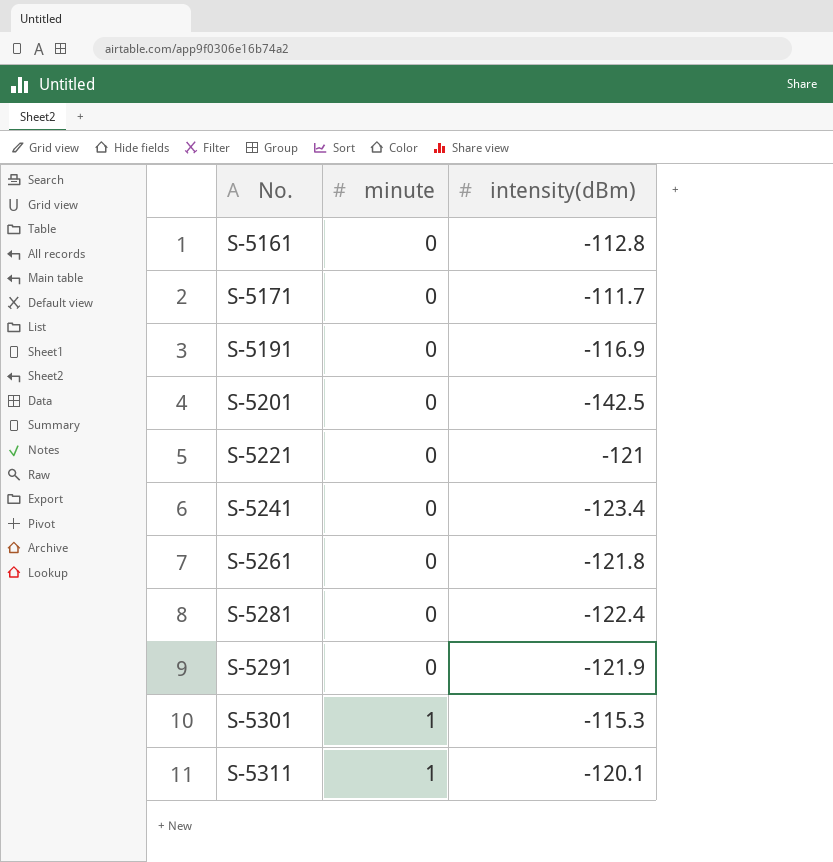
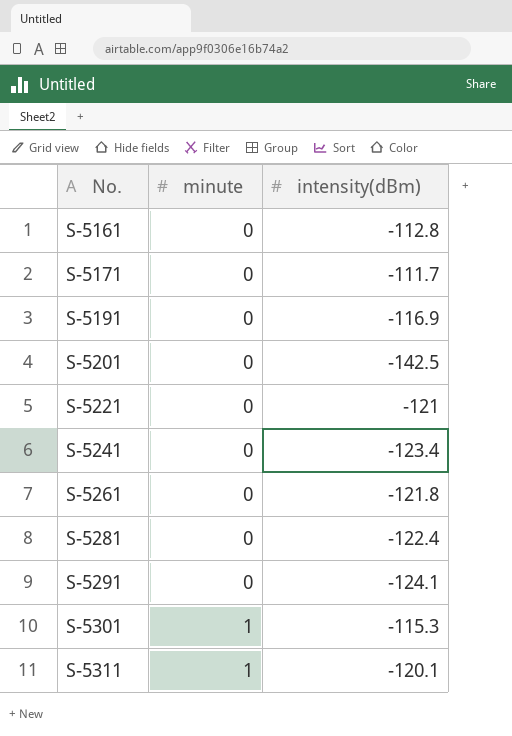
S-5291 | intensity(dBm): -121.9 -> -124.1

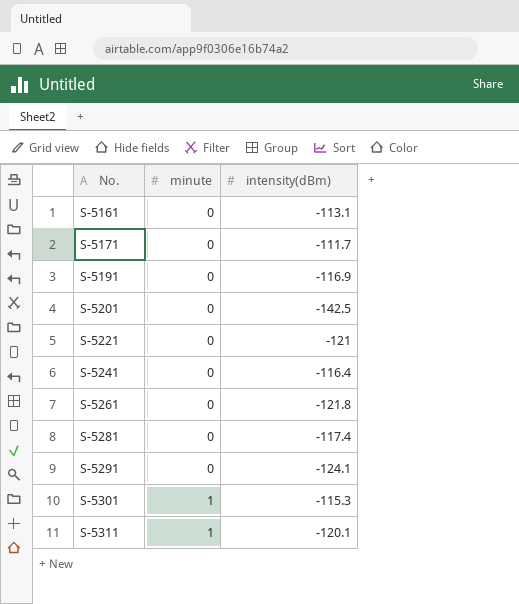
S-5161 | intensity(dBm): -112.8 -> -113.1
S-5241 | intensity(dBm): -123.4 -> -116.4
S-5281 | intensity(dBm): -122.4 -> -117.4

